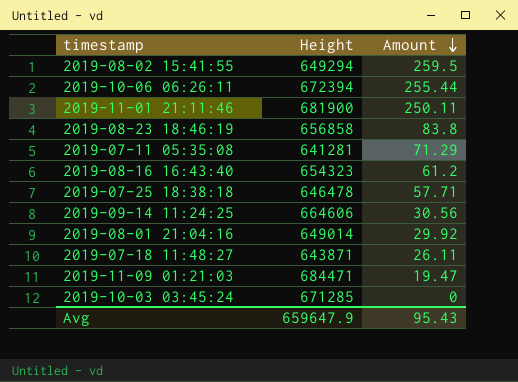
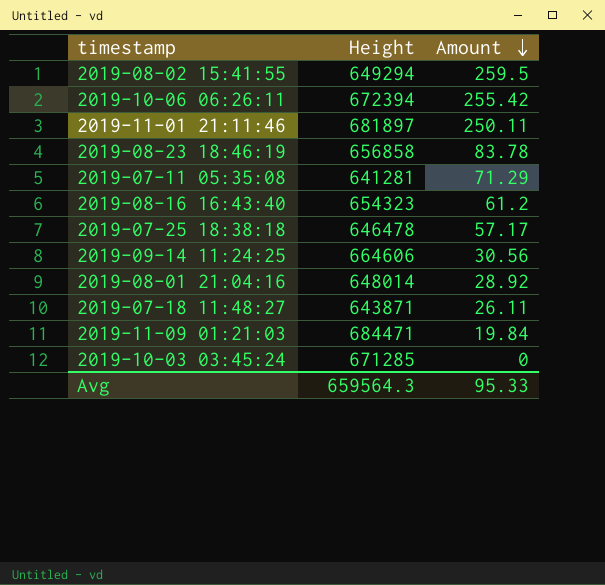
2019-10-06 06:26:11 | Amount: 255.44 -> 255.42
2019-11-01 21:11:46 | Height: 681900 -> 681897
2019-08-23 18:46:19 | Amount: 83.8 -> 83.78
2019-07-25 18:38:18 | Amount: 57.71 -> 57.17
2019-08-01 21:04:16 | Height: 649014 -> 648014
2019-08-01 21:04:16 | Amount: 29.92 -> 28.92
2019-11-09 01:21:03 | Amount: 19.47 -> 19.84
Avg | Height: 659647.9 -> 659564.3
Avg | Amount: 95.43 -> 95.33

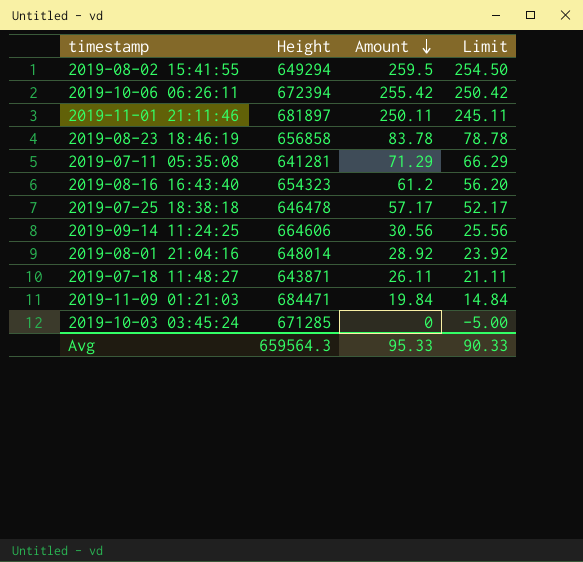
column Limit | formula: none -> [Amount] - 5

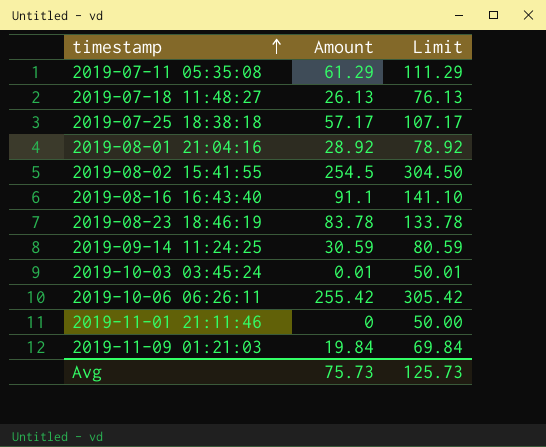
row order: Amount descending -> timestamp ascending
column Height | position: 2 -> none
column Limit | formula: [Amount] - 5 -> [Amount] + 50
2019-07-11 05:35:08 | Amount: 71.29 -> 61.29
2019-07-18 11:48:27 | Amount: 26.11 -> 26.13
2019-08-02 15:41:55 | Amount: 259.5 -> 254.5
2019-08-16 16:43:40 | Amount: 61.2 -> 91.1
2019-09-14 11:24:25 | Amount: 30.56 -> 30.59
2019-10-03 03:45:24 | Amount: 0 -> 0.01
2019-11-01 21:11:46 | Amount: 250.11 -> 0
Avg | Amount: 95.33 -> 75.73
Avg | Limit: 90.33 -> 125.73

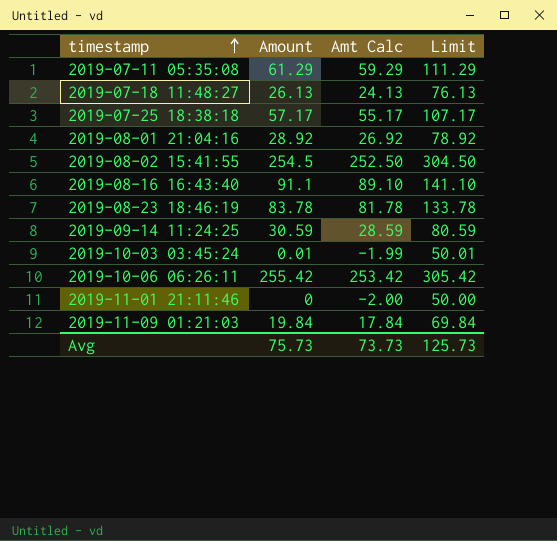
column Amt Calc | formula: none -> [Amount] - 2

